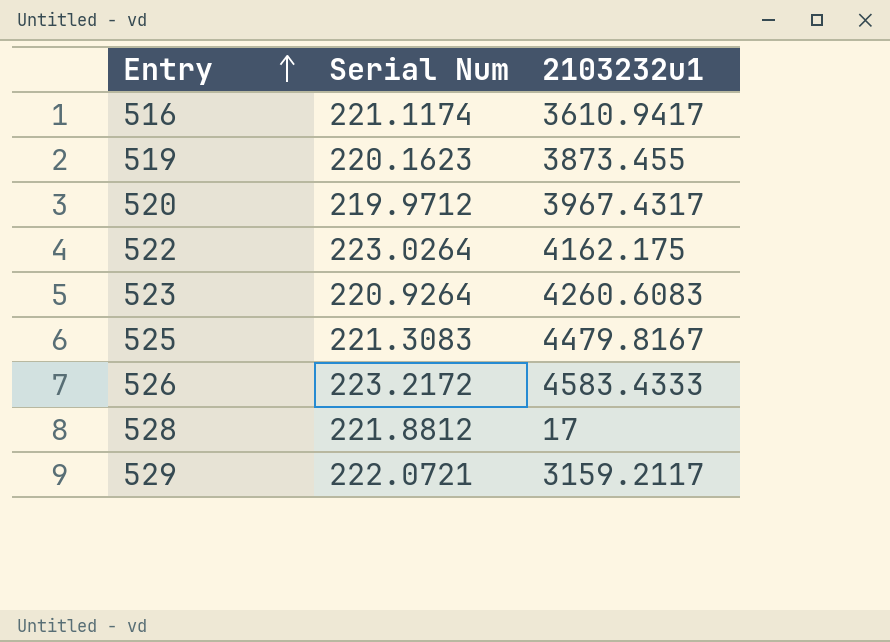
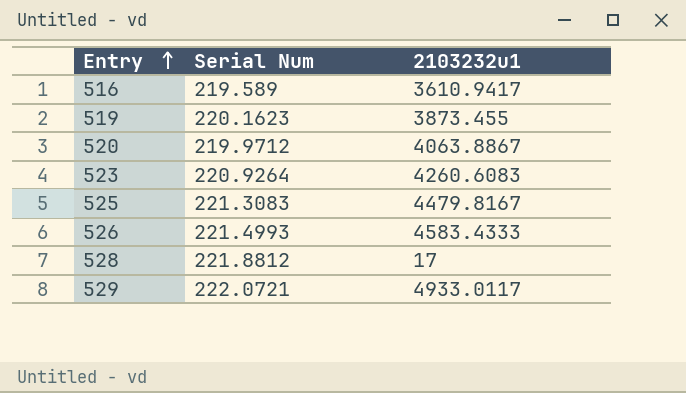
row 522: 223.0264 | 4162.175 -> none
516 | Serial Num: 221.1174 -> 219.589
520 | 2103232u1: 3967.4317 -> 4063.8867
526 | Serial Num: 223.2172 -> 221.4993
529 | 2103232u1: 3159.2117 -> 4933.0117

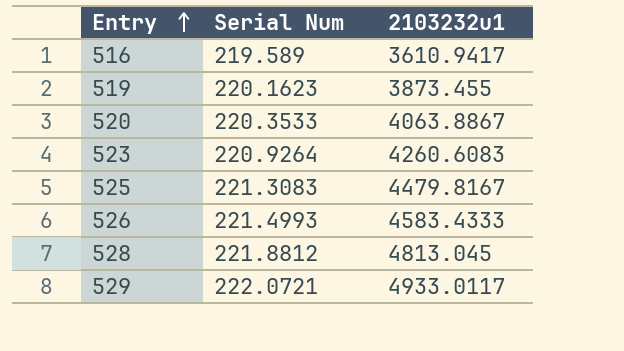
520 | Serial Num: 219.9712 -> 220.3533
528 | 2103232u1: 17 -> 4813.045

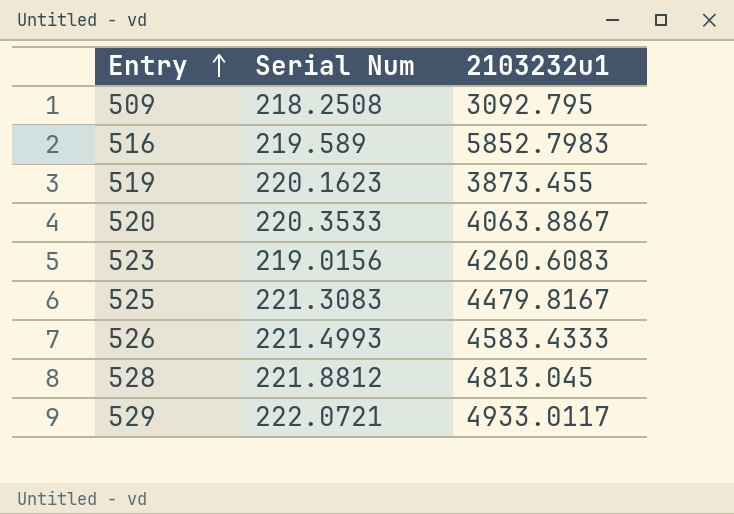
row 509: none -> 218.2508 | 3092.795
516 | 2103232u1: 3610.9417 -> 5852.7983
523 | Serial Num: 220.9264 -> 219.0156

